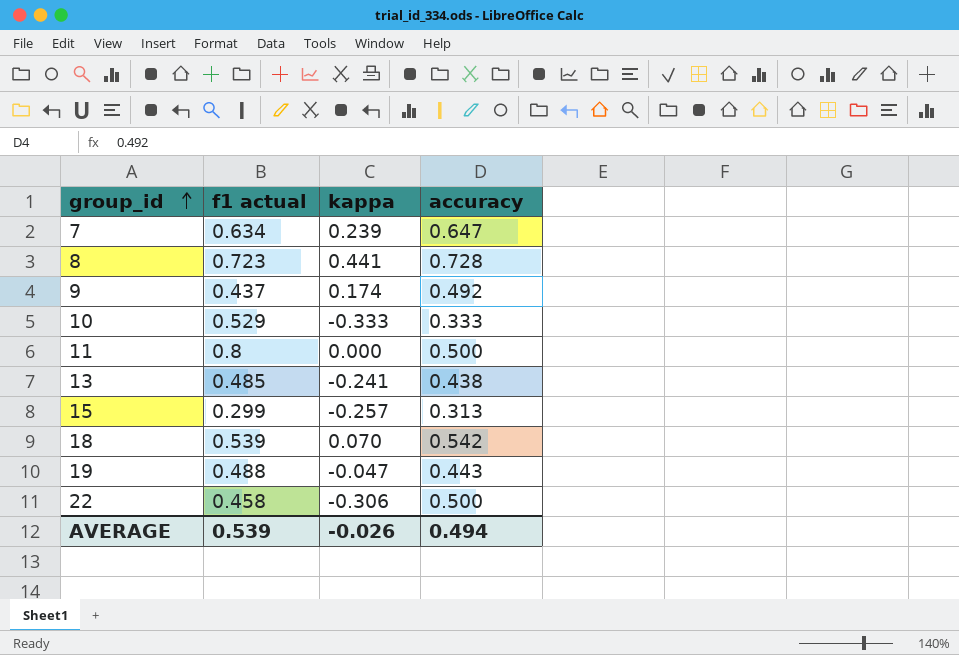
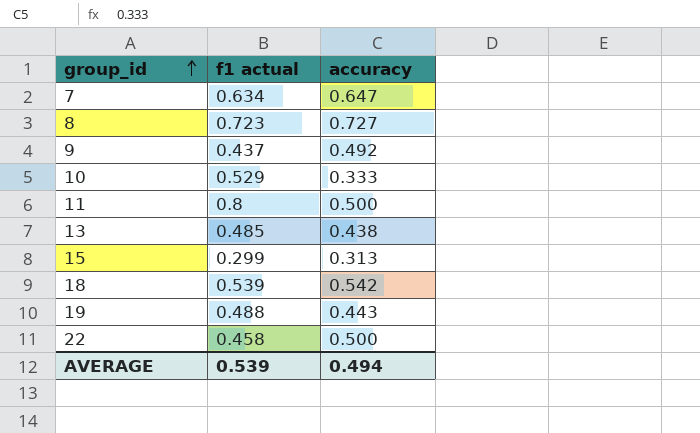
column kappa | position: 3 -> none
8 | accuracy: 0.728 -> 0.727

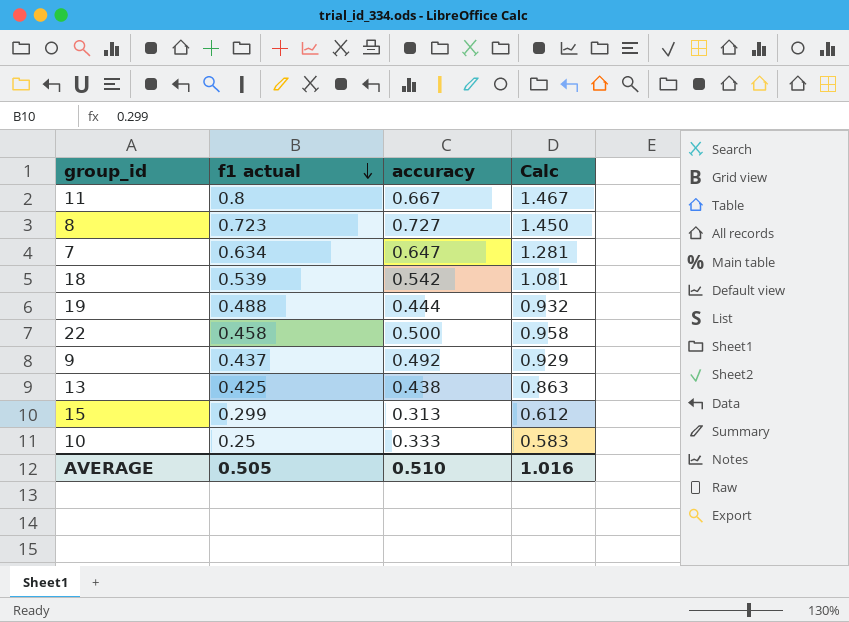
row order: group_id ascending -> f1 actual descending
column Calc | formula: none -> [f1 actual] + [accuracy]
11 | accuracy: 0.500 -> 0.667
19 | accuracy: 0.443 -> 0.444
13 | f1 actual: 0.485 -> 0.425
10 | f1 actual: 0.529 -> 0.25
AVERAGE | f1 actual: 0.539 -> 0.505
AVERAGE | accuracy: 0.494 -> 0.510

